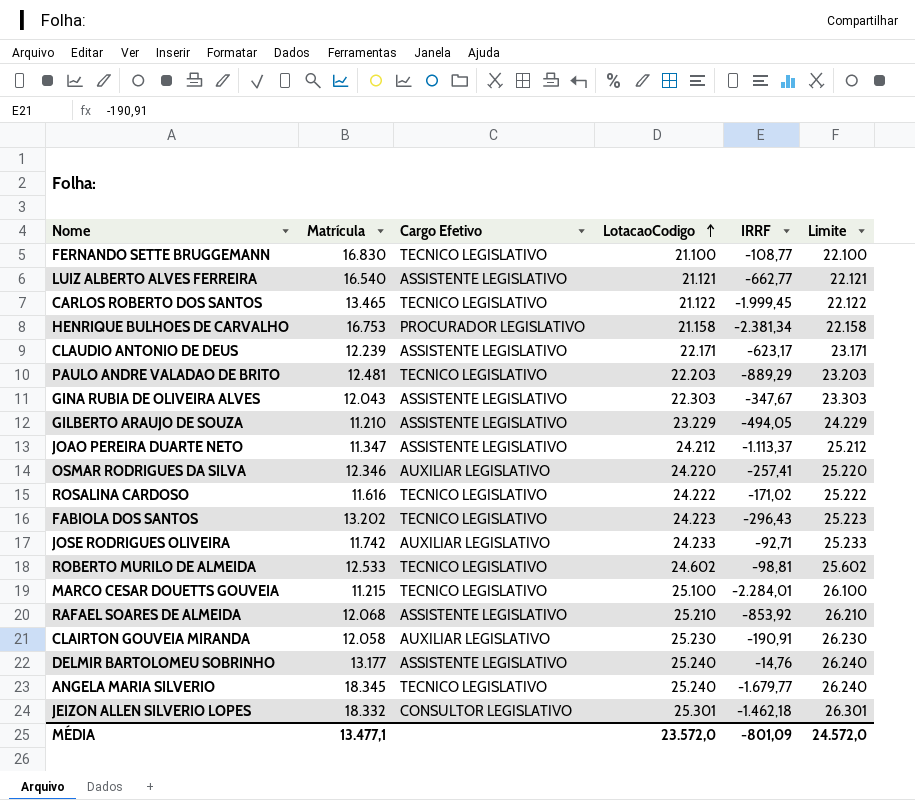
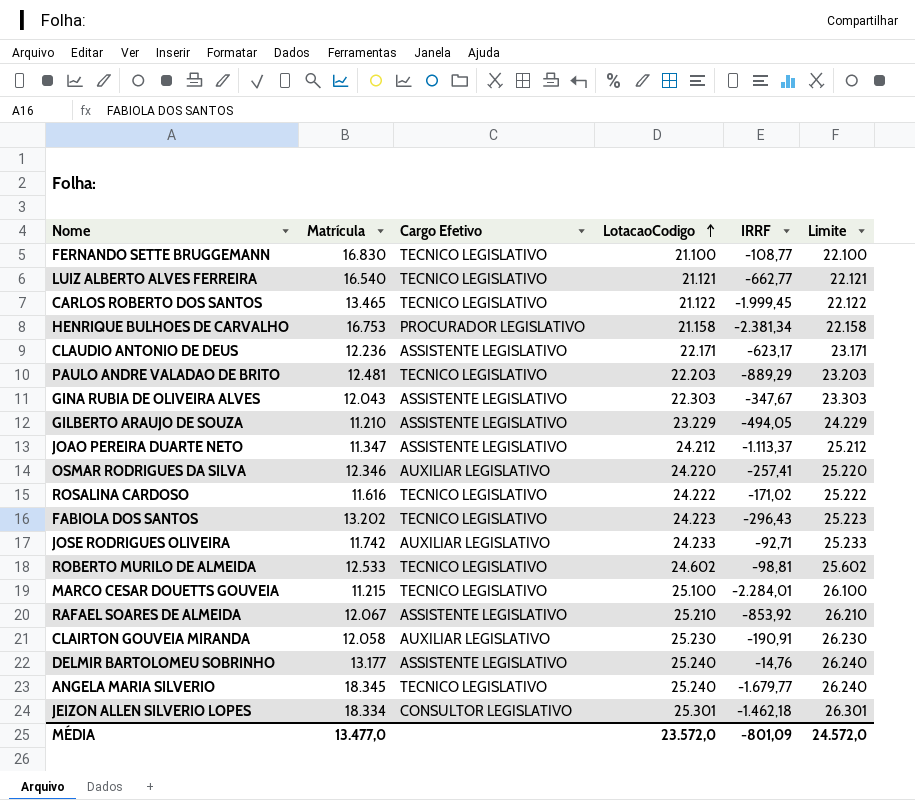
LUIZ ALBERTO ALVES FERREIRA | Cargo Efetivo: ASSISTENTE LEGISLATIVO -> TECNICO LEGISLATIVO
CLAUDIO ANTONIO DE DEUS | Matrícula: 12.239 -> 12.236
RAFAEL SOARES DE ALMEIDA | Matrícula: 12.068 -> 12.067
JEIZON ALLEN SILVERIO LOPES | Matrícula: 18.332 -> 18.334
MÉDIA | Matrícula: 13.477,1 -> 13.477,0

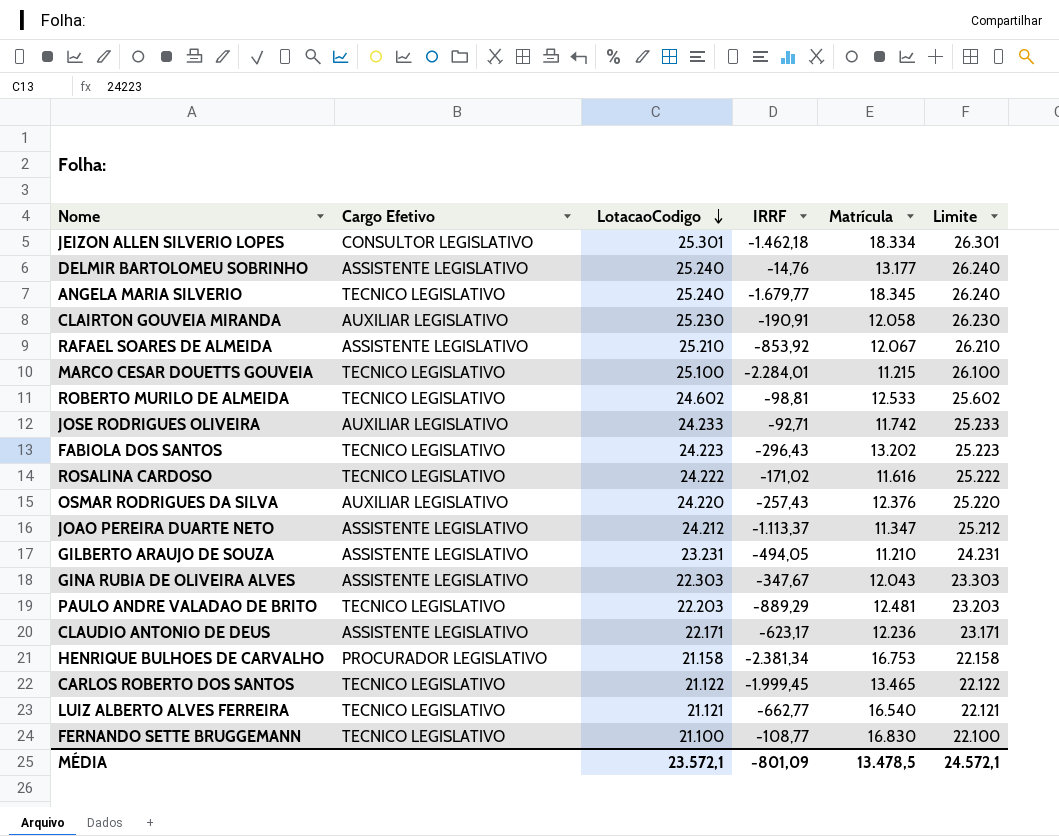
row order: LotacaoCodigo ascending -> LotacaoCodigo descending
column Matrícula | position: 2 -> 5
OSMAR RODRIGUES DA SILVA | IRRF: -257,41 -> -257,43
OSMAR RODRIGUES DA SILVA | Matrícula: 12.346 -> 12.376
GILBERTO ARAUJO DE SOUZA | LotacaoCodigo: 23.229 -> 23.231
GILBERTO ARAUJO DE SOUZA | Limite: 24.229 -> 24.231
MÉDIA | LotacaoCodigo: 23.572,0 -> 23.572,1
MÉDIA | Matrícula: 13.477,0 -> 13.478,5
MÉDIA | Limite: 24.572,0 -> 24.572,1

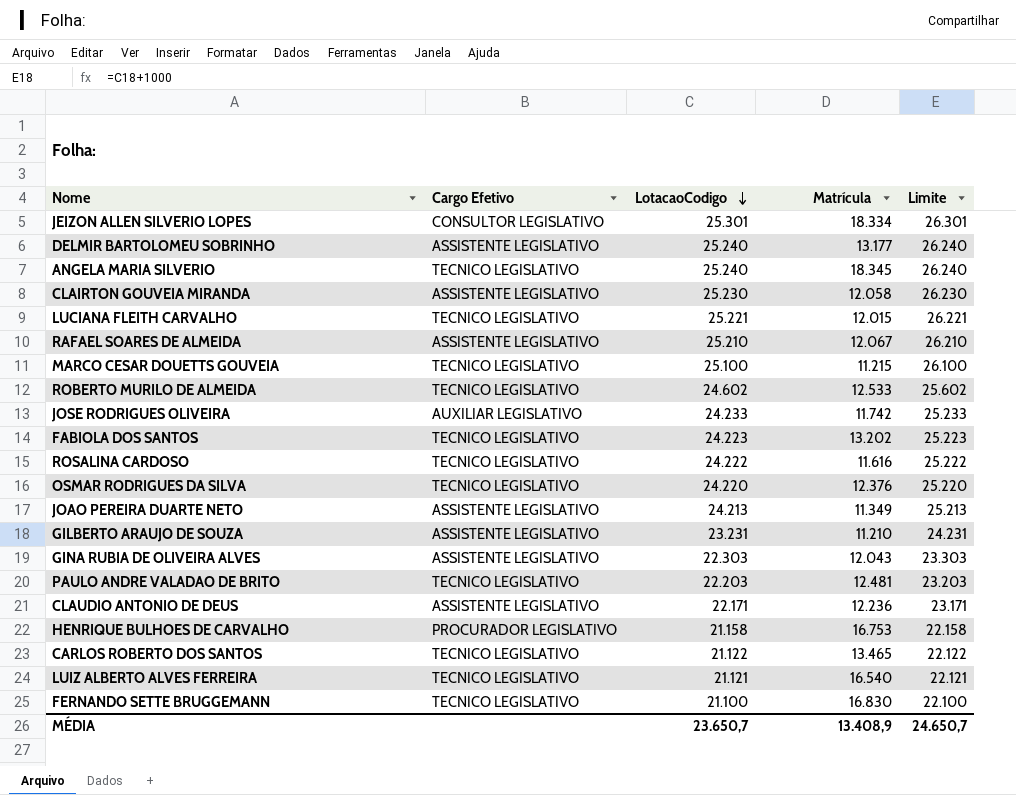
column IRRF | position: 4 -> none
CLAIRTON GOUVEIA MIRANDA | Cargo Efetivo: AUXILIAR LEGISLATIVO -> ASSISTENTE LEGISLATIVO
row LUCIANA FLEITH CARVALHO: none -> TECNICO LEGISLATIVO | 25.221 | 12.015 | 26.221
OSMAR RODRIGUES DA SILVA | Cargo Efetivo: AUXILIAR LEGISLATIVO -> TECNICO LEGISLATIVO
JOAO PEREIRA DUARTE NETO | LotacaoCodigo: 24.212 -> 24.213
JOAO PEREIRA DUARTE NETO | Matrícula: 11.347 -> 11.349
JOAO PEREIRA DUARTE NETO | Limite: 25.212 -> 25.213
MÉDIA | LotacaoCodigo: 23.572,1 -> 23.650,7
MÉDIA | Matrícula: 13.478,5 -> 13.408,9
MÉDIA | Limite: 24.572,1 -> 24.650,7

